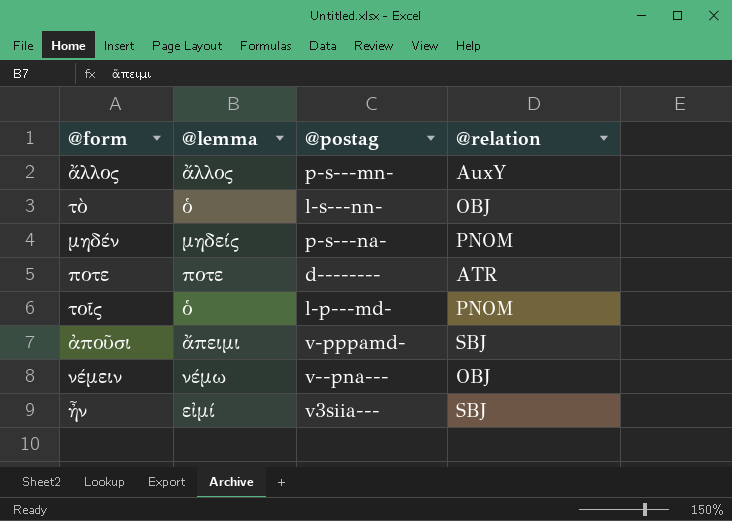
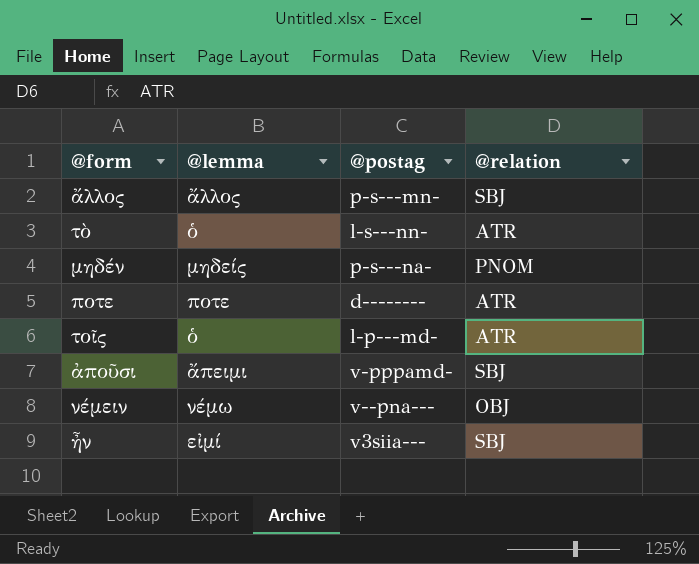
ἄλλος | @relation: AuxY -> SBJ
τὸ | @relation: OBJ -> ATR
τοῖς | @relation: PNOM -> ATR

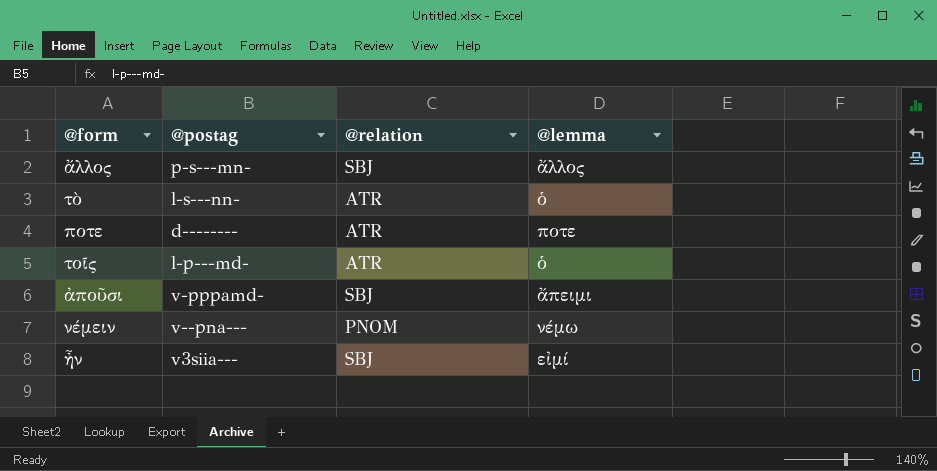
column @lemma | position: 2 -> 4
row μηδέν: μηδείς | p-s---na- | PNOM -> none
νέμειν | @relation: OBJ -> PNOM

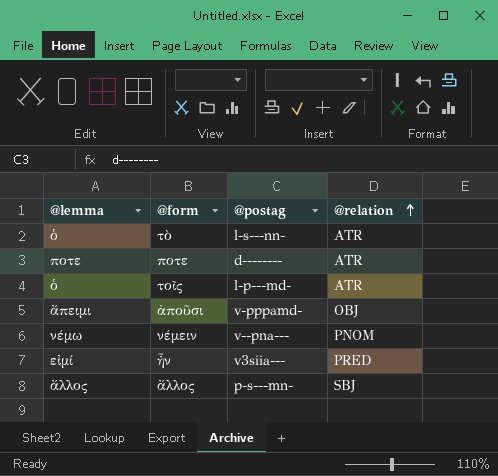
row order: none -> @relation ascending
column @lemma | position: 4 -> 1
ἀποῦσι | @relation: SBJ -> OBJ
ἦν | @relation: SBJ -> PRED

